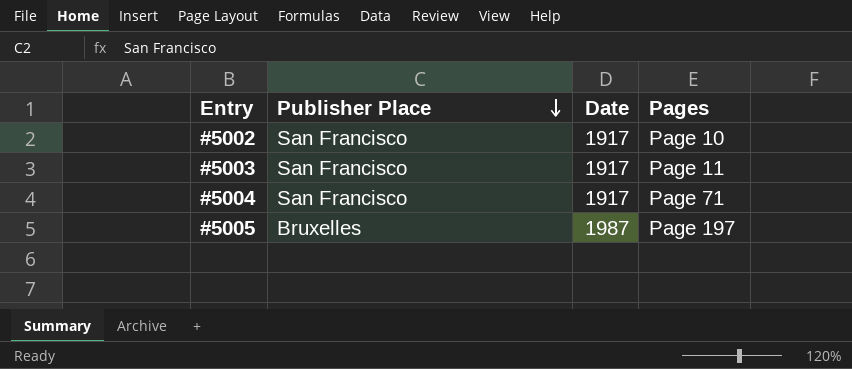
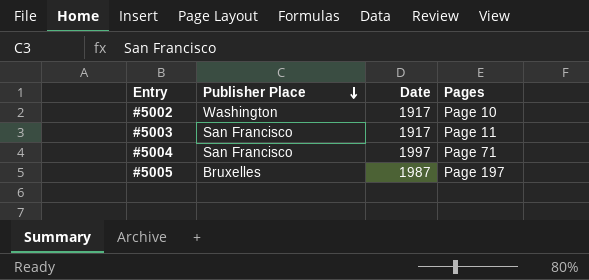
#5002 | Publisher Place: San Francisco -> Washington
#5004 | Date: 1917 -> 1997

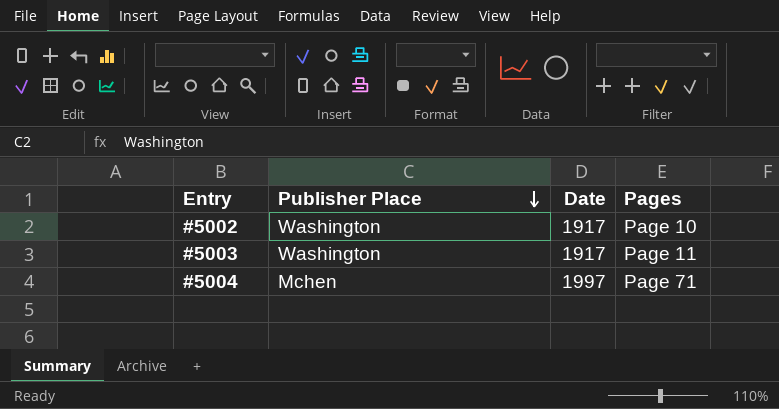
row #5005: Bruxelles | 1987 | Page 197 -> none
#5003 | Publisher Place: San Francisco -> Washington
#5004 | Publisher Place: San Francisco -> Mchen

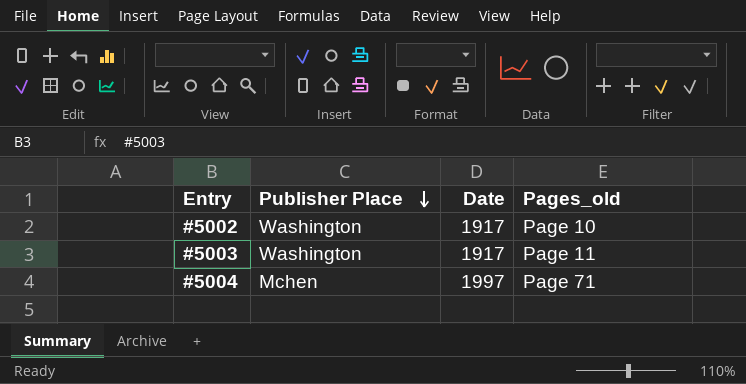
column name: Pages -> Pages_old

